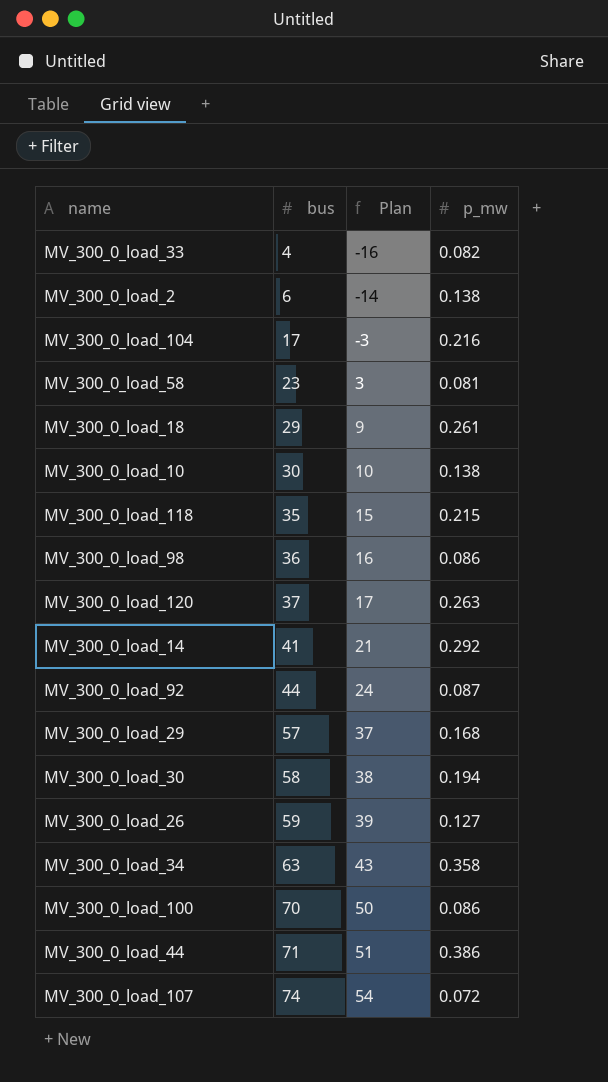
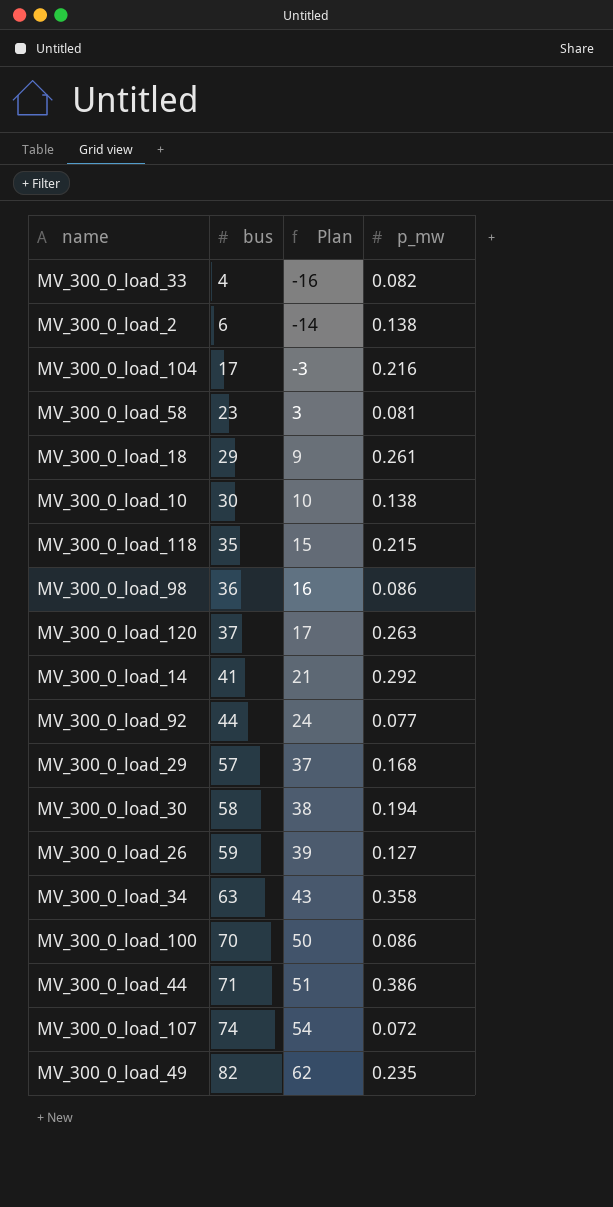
MV_300_0_load_92 | p_mw: 0.087 -> 0.077
row MV_300_0_load_49: none -> 82 | 62 | 0.235

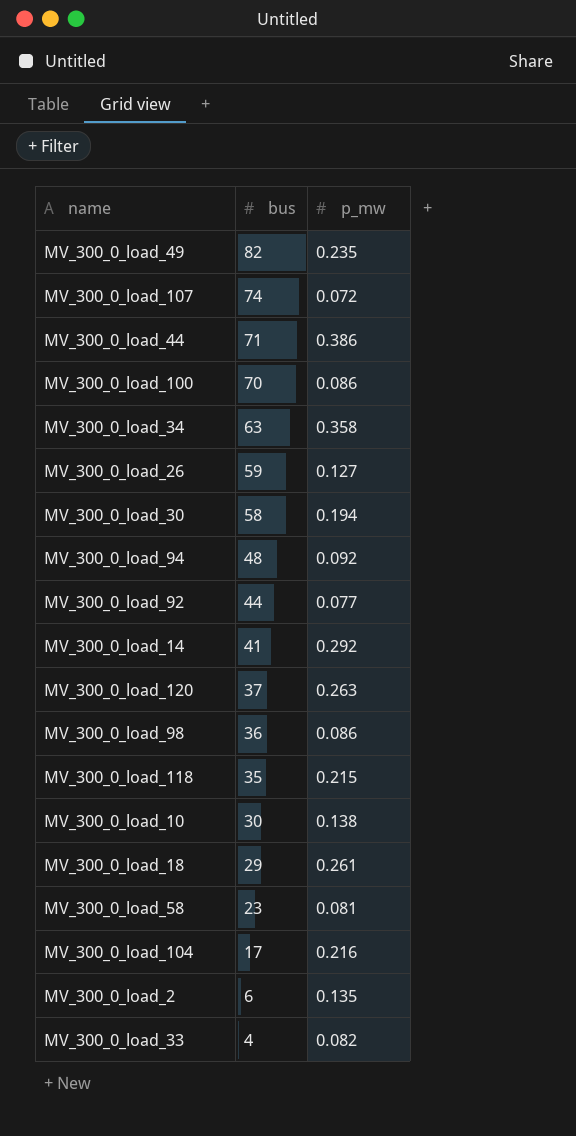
row order: bus ascending -> bus descending
column Plan | formula: [bus] - 20 -> none
row MV_300_0_load_29: 57 | 37 | 0.168 -> none
row MV_300_0_load_94: none -> 48 | 0.092
MV_300_0_load_2 | p_mw: 0.138 -> 0.135

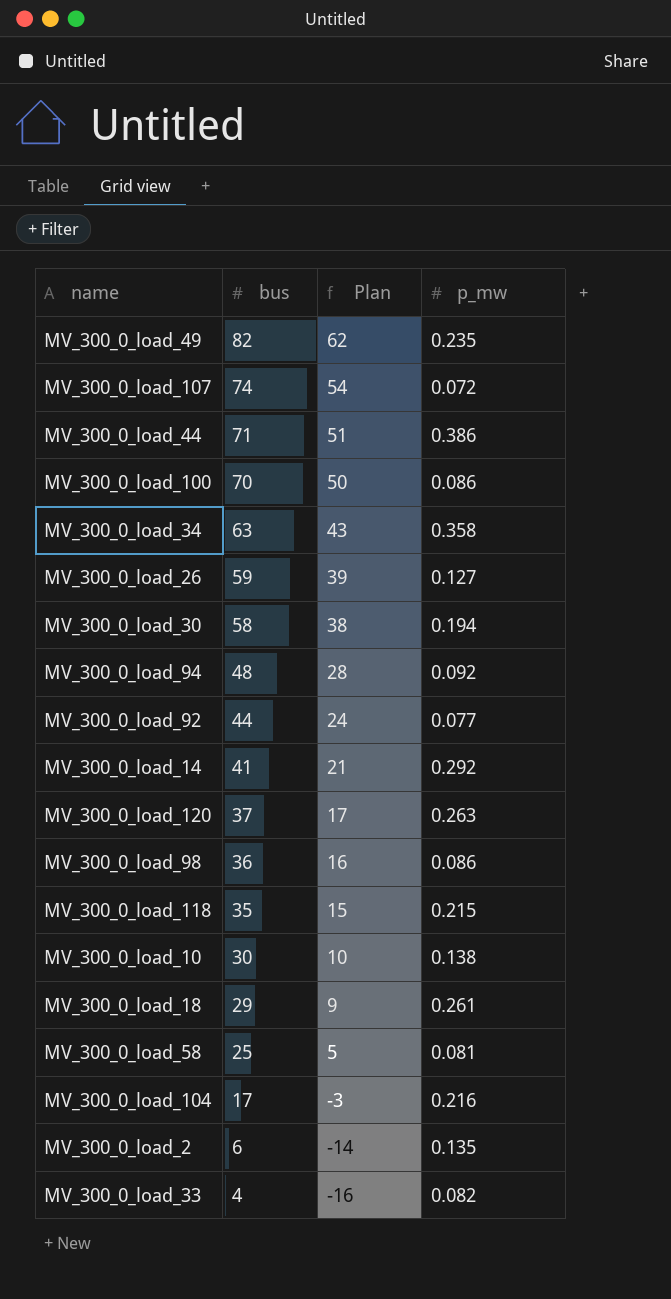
column Plan | formula: none -> [bus] - 20
MV_300_0_load_58 | bus: 23 -> 25

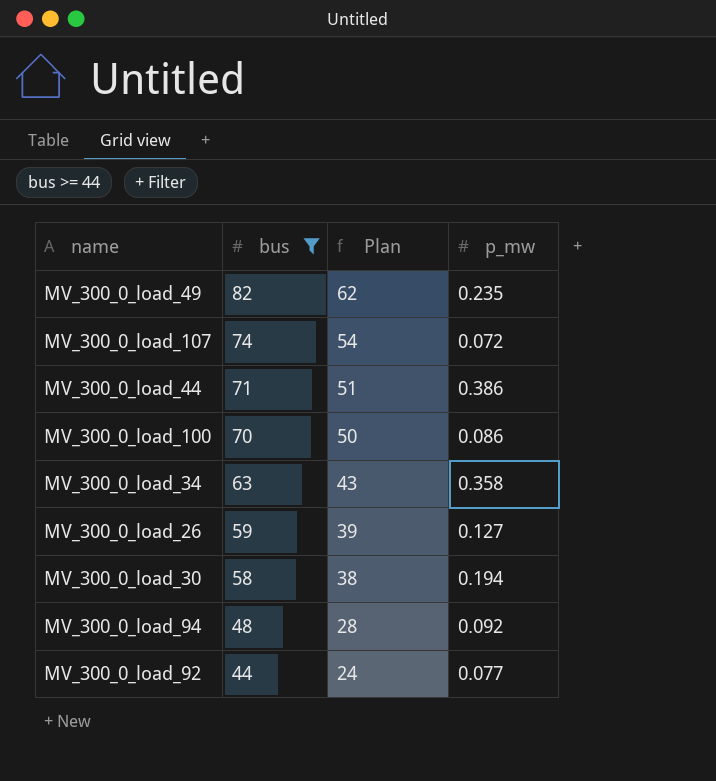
filter: none -> bus >= 44

